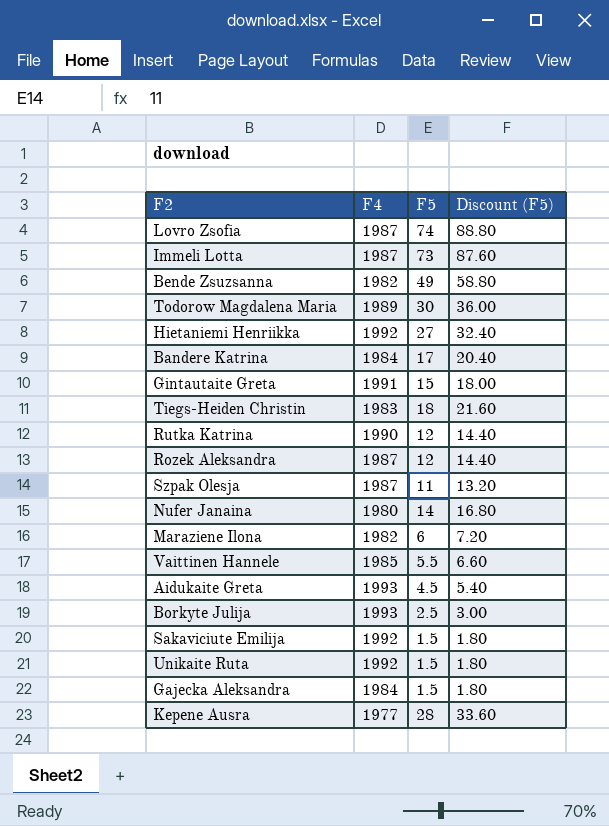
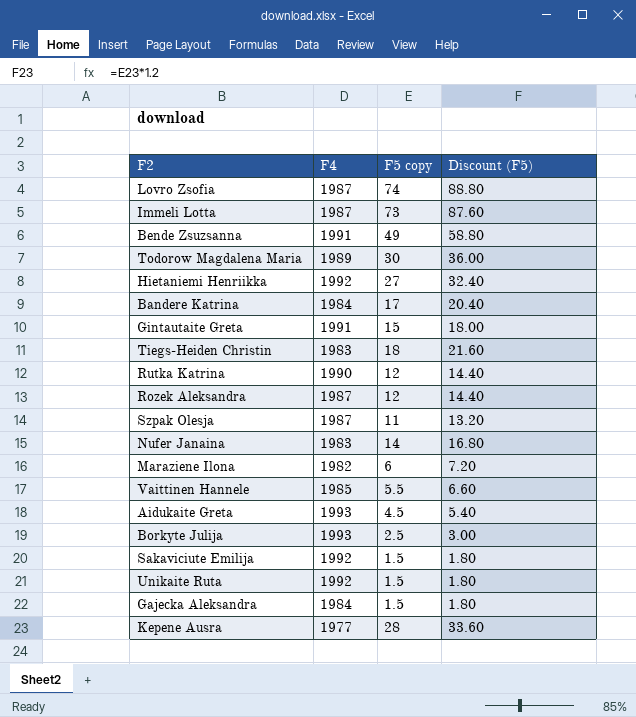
column name: F5 -> F5 copy
Bende Zsuzsanna | F4: 1982 -> 1991
Nufer Janaina | F4: 1980 -> 1983

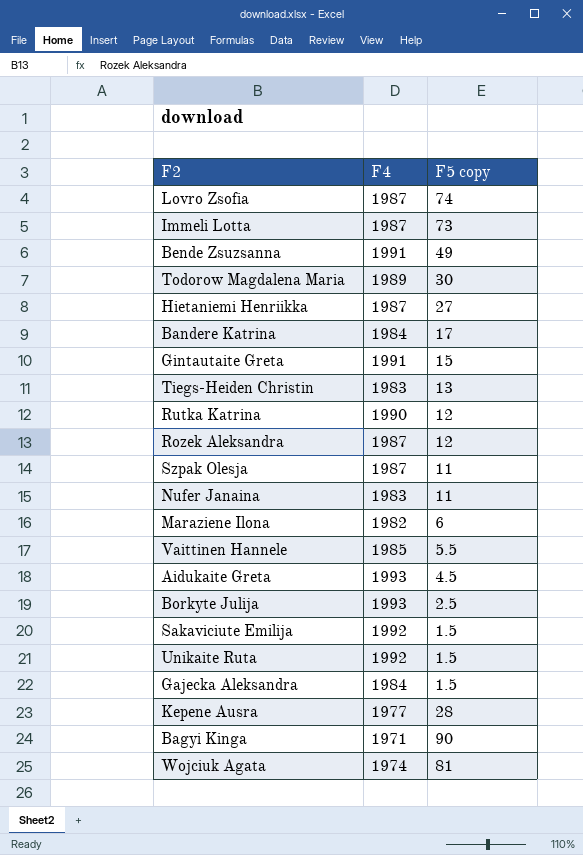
column Discount (F5) | formula: [F5 copy] * 1.2 -> none
Hietaniemi Henriikka | F4: 1992 -> 1987
Tiegs-Heiden Christin | F5 copy: 18 -> 13
Nufer Janaina | F5 copy: 14 -> 11
row Bagyi Kinga: none -> 1971 | 90
row Wojciuk Agata: none -> 1974 | 81

